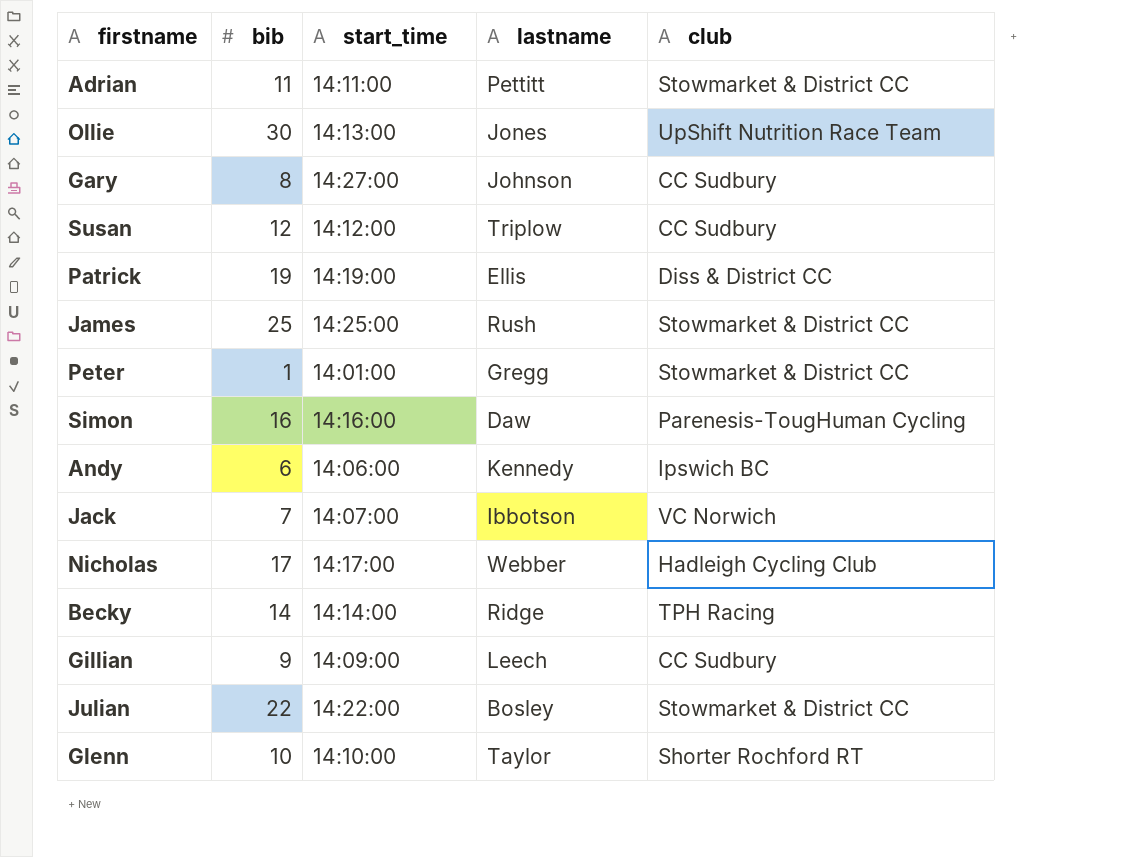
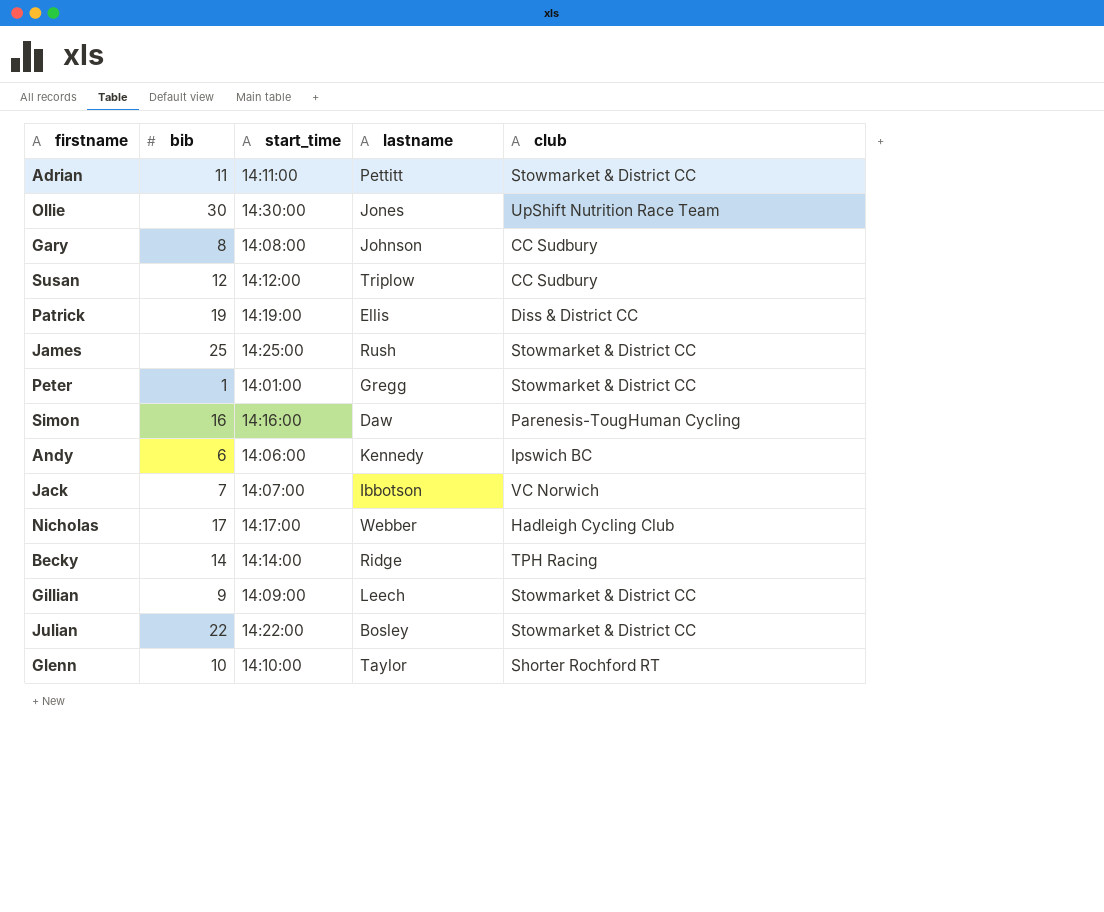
Ollie | start_time: 14:13:00 -> 14:30:00
Gary | start_time: 14:27:00 -> 14:08:00
Gillian | club: CC Sudbury -> Stowmarket & District CC

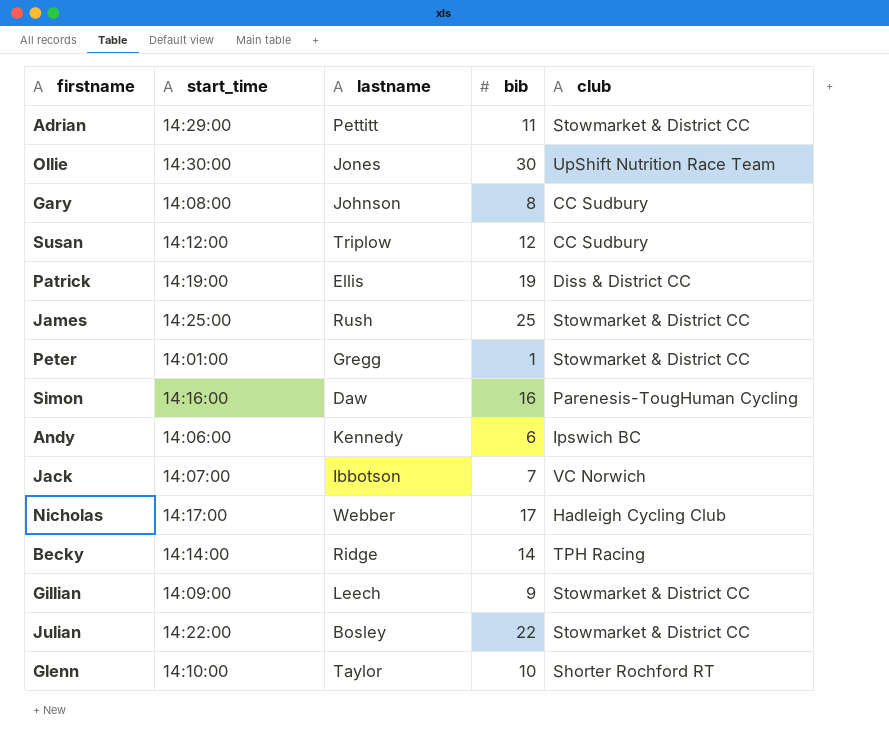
column bib | position: 2 -> 4
Adrian | start_time: 14:11:00 -> 14:29:00

